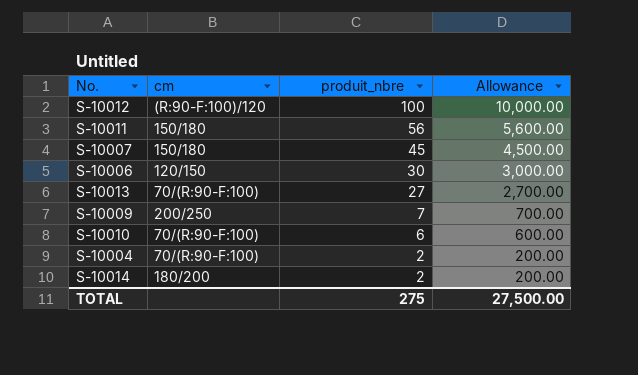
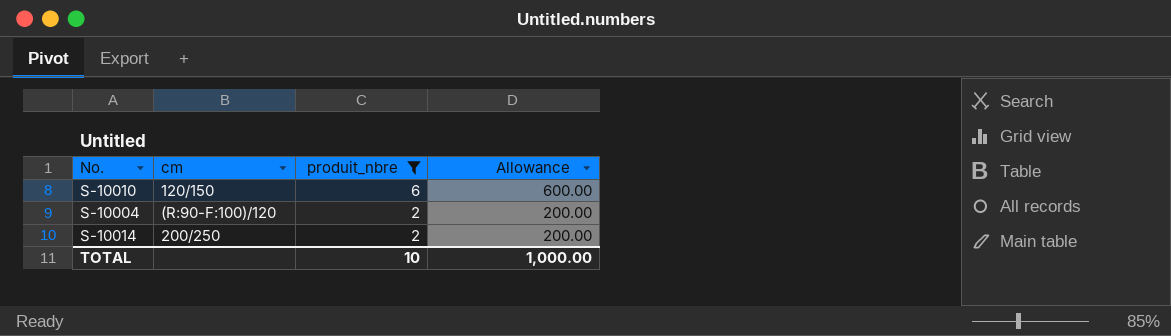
filter: none -> produit_nbre <= 6
S-10010 | cm: 70/(R:90-F:100) -> 120/150
S-10004 | cm: 70/(R:90-F:100) -> (R:90-F:100)/120
S-10014 | cm: 180/200 -> 200/250
TOTAL | produit_nbre: 275 -> 10
TOTAL | Allowance: 27,500.00 -> 1,000.00

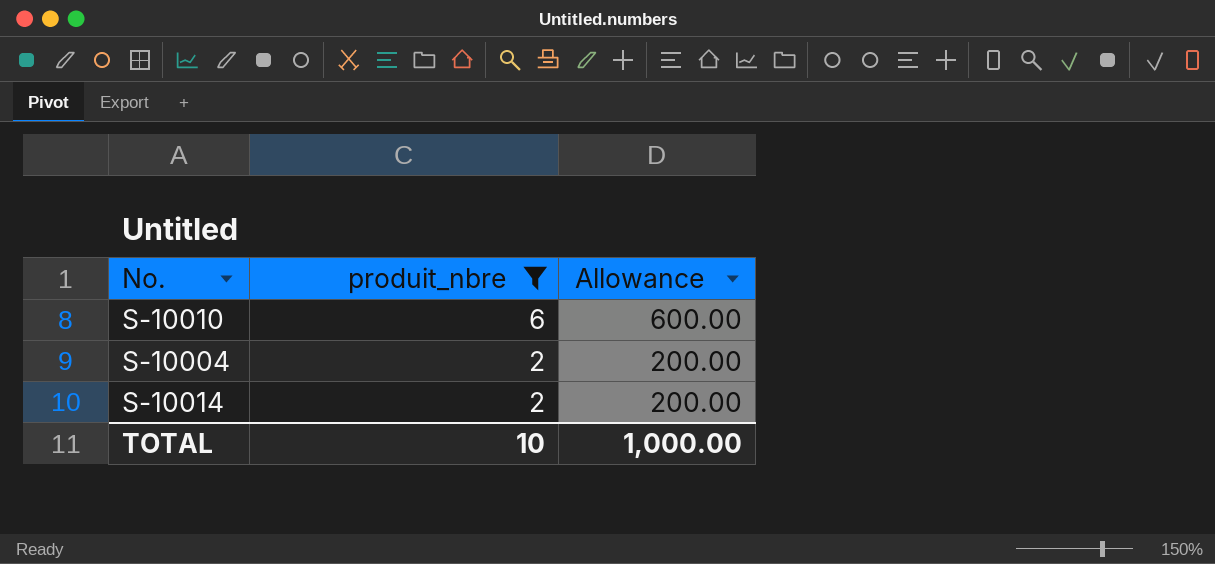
column cm | position: 2 -> none

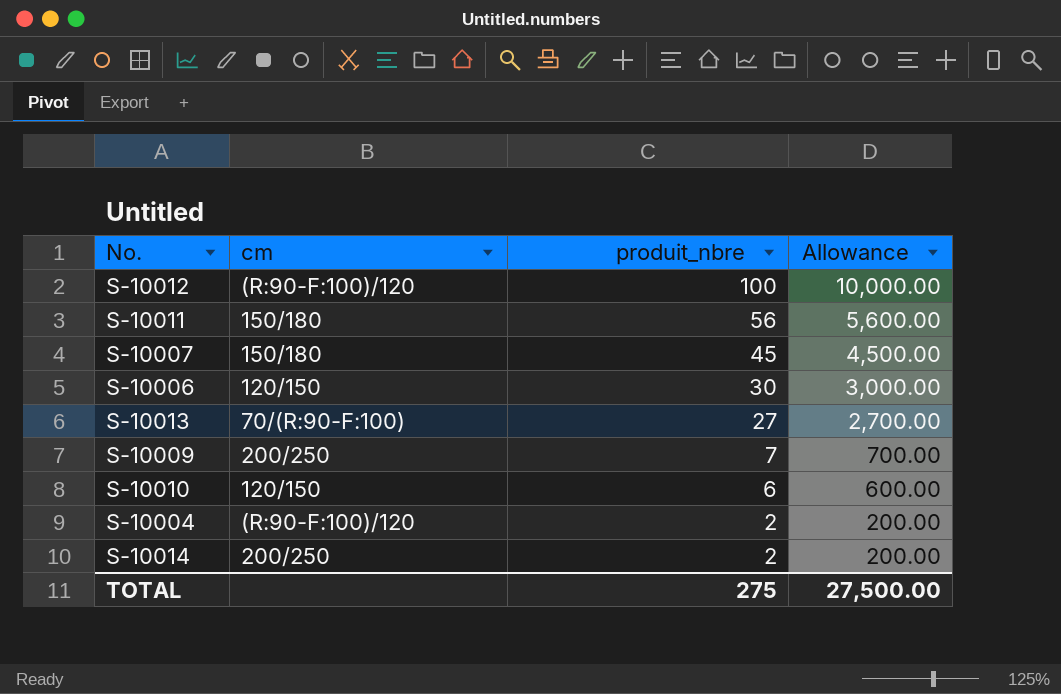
filter: produit_nbre <= 6 -> none
column cm | position: none -> 2
TOTAL | produit_nbre: 10 -> 275
TOTAL | Allowance: 1,000.00 -> 27,500.00

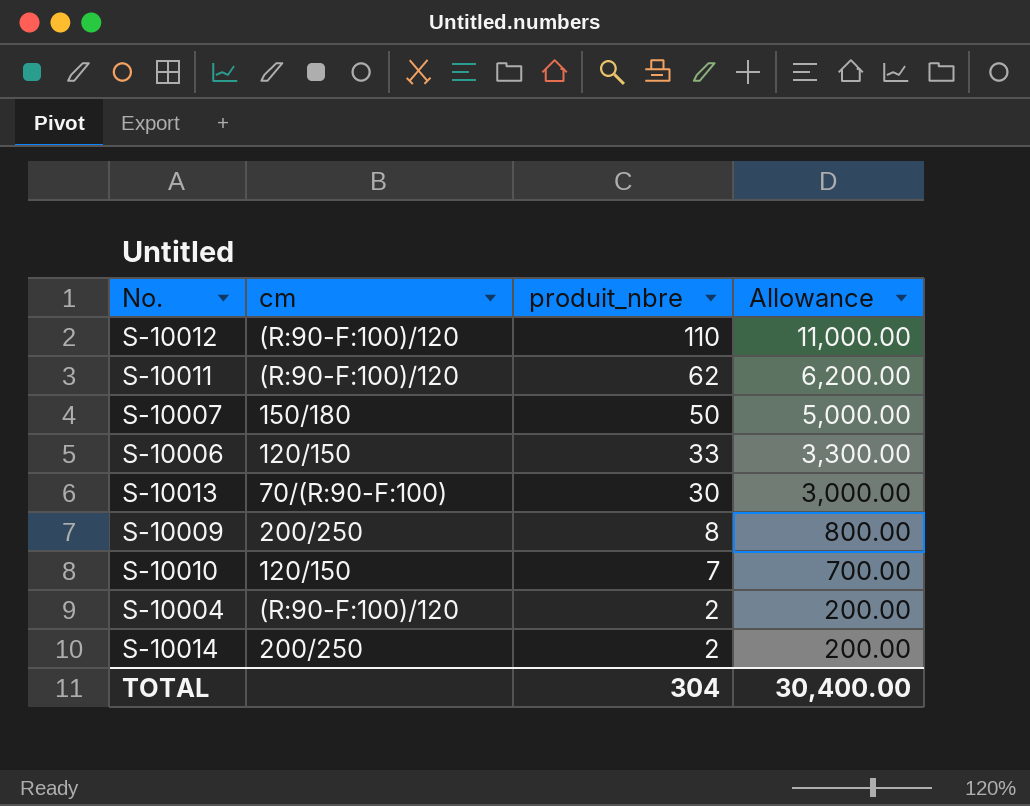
S-10012 | produit_nbre: 100 -> 110
S-10012 | Allowance: 10,000.00 -> 11,000.00
S-10011 | cm: 150/180 -> (R:90-F:100)/120
S-10011 | produit_nbre: 56 -> 62
S-10011 | Allowance: 5,600.00 -> 6,200.00
S-10007 | produit_nbre: 45 -> 50
S-10007 | Allowance: 4,500.00 -> 5,000.00
S-10006 | produit_nbre: 30 -> 33
S-10006 | Allowance: 3,000.00 -> 3,300.00
S-10013 | produit_nbre: 27 -> 30
S-10013 | Allowance: 2,700.00 -> 3,000.00
S-10009 | produit_nbre: 7 -> 8
S-10009 | Allowance: 700.00 -> 800.00
S-10010 | produit_nbre: 6 -> 7
S-10010 | Allowance: 600.00 -> 700.00
TOTAL | produit_nbre: 275 -> 304
TOTAL | Allowance: 27,500.00 -> 30,400.00

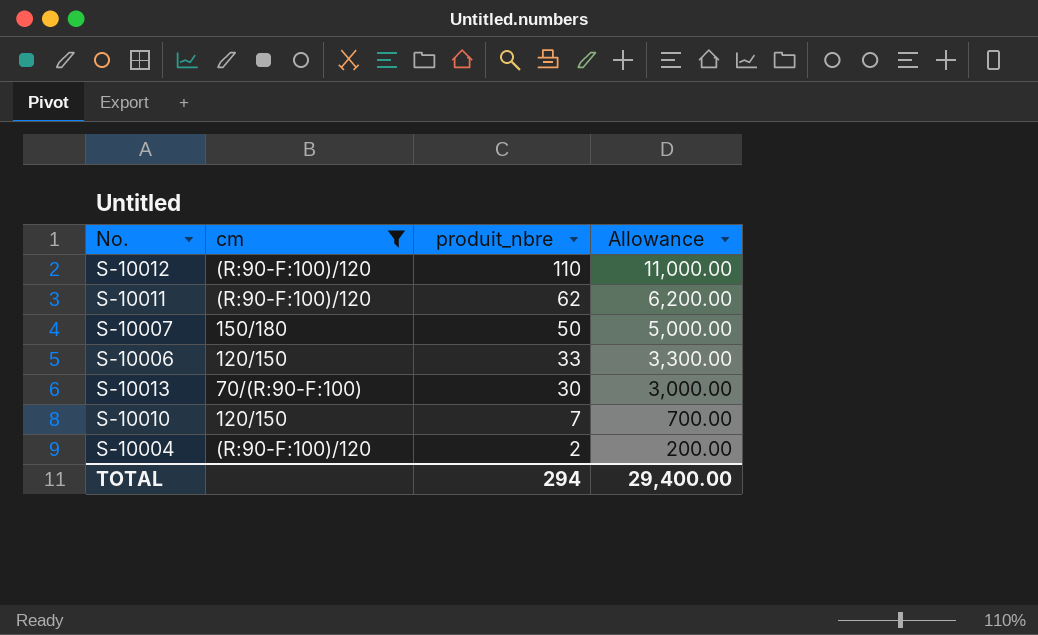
filter: none -> cm != 200/250
TOTAL | produit_nbre: 304 -> 294
TOTAL | Allowance: 30,400.00 -> 29,400.00

